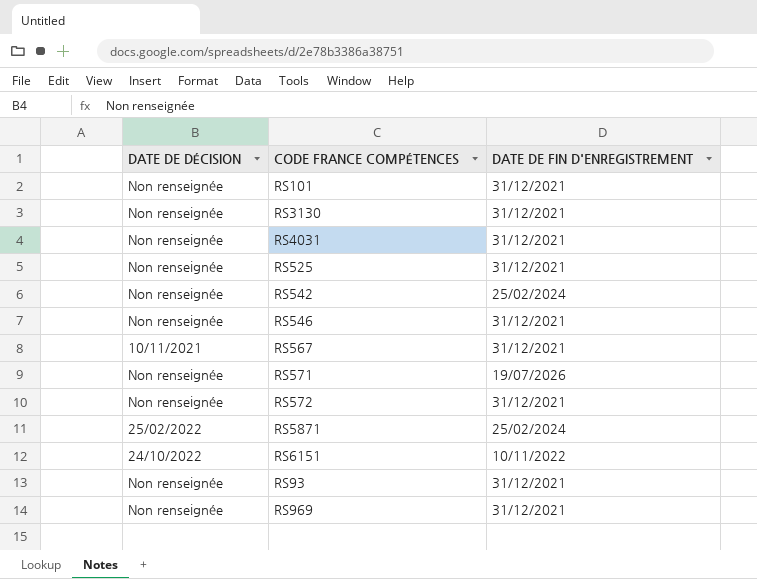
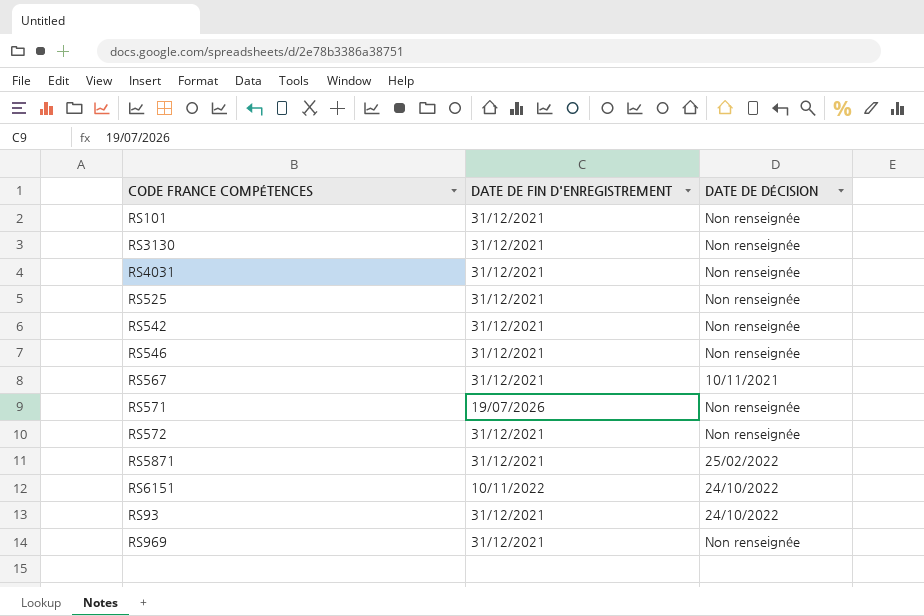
column DATE DE DÉCISION | position: 1 -> 3
RS542 | DATE DE FIN D'ENREGISTREMENT: 25/02/2024 -> 31/12/2021
RS5871 | DATE DE FIN D'ENREGISTREMENT: 25/02/2024 -> 31/12/2021
RS93 | DATE DE DÉCISION: Non renseignée -> 24/10/2022

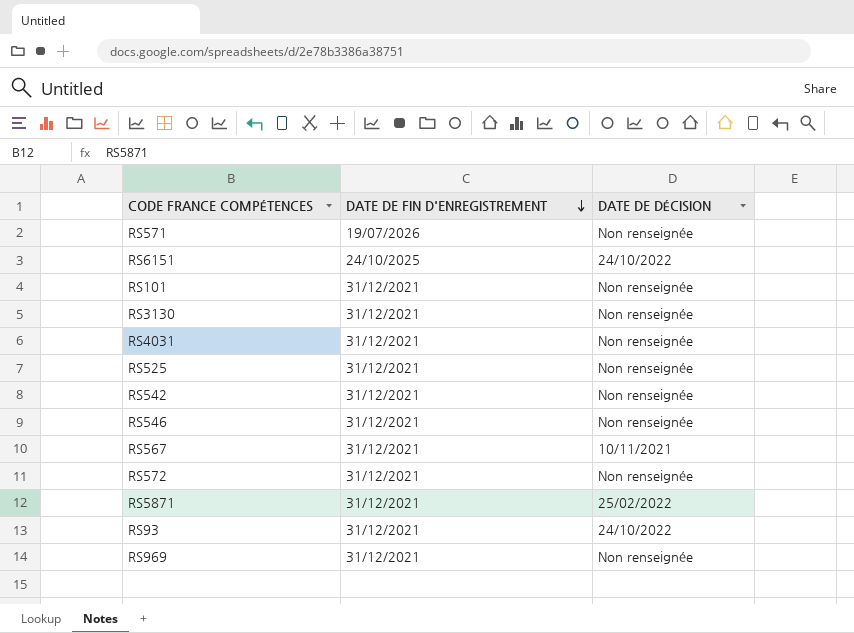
row order: none -> DATE DE FIN D'ENREGISTREMENT descending
RS6151 | DATE DE FIN D'ENREGISTREMENT: 10/11/2022 -> 24/10/2025

